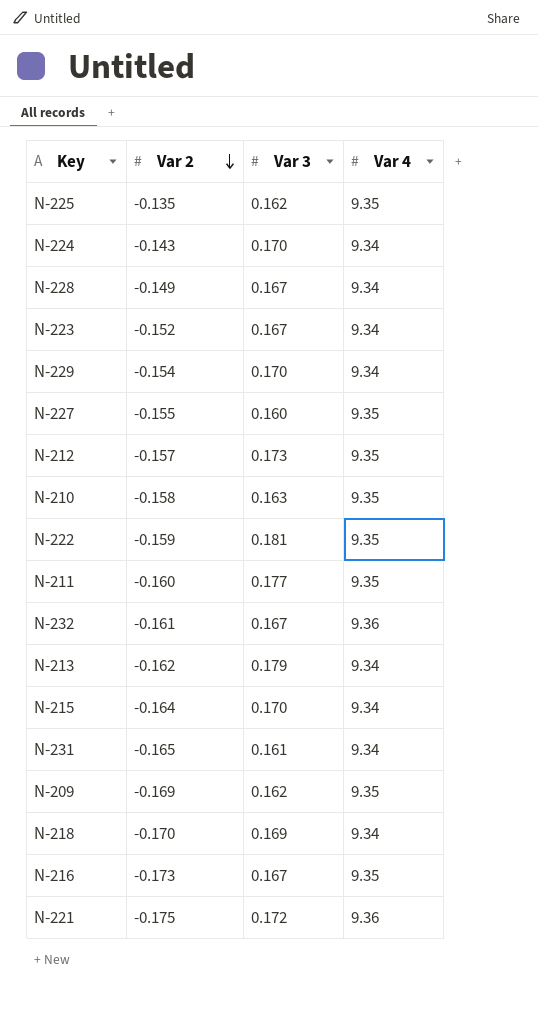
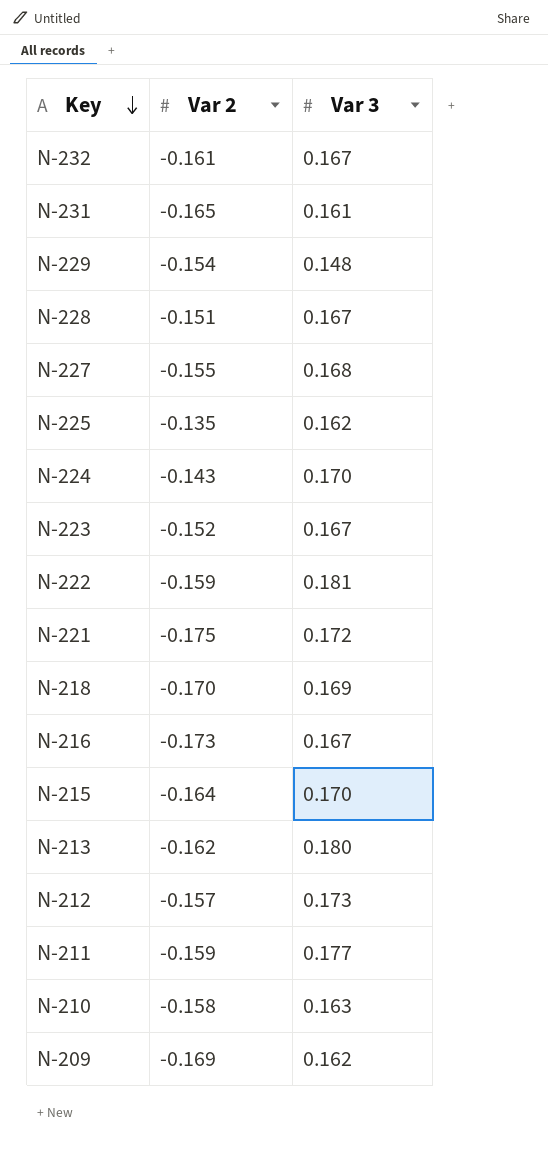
row order: Var 2 descending -> Key descending
column Var 4 | position: 4 -> none
N-229 | Var 3: 0.170 -> 0.148
N-228 | Var 2: -0.149 -> -0.151
N-227 | Var 3: 0.160 -> 0.168
N-213 | Var 3: 0.179 -> 0.180
N-211 | Var 2: -0.160 -> -0.159

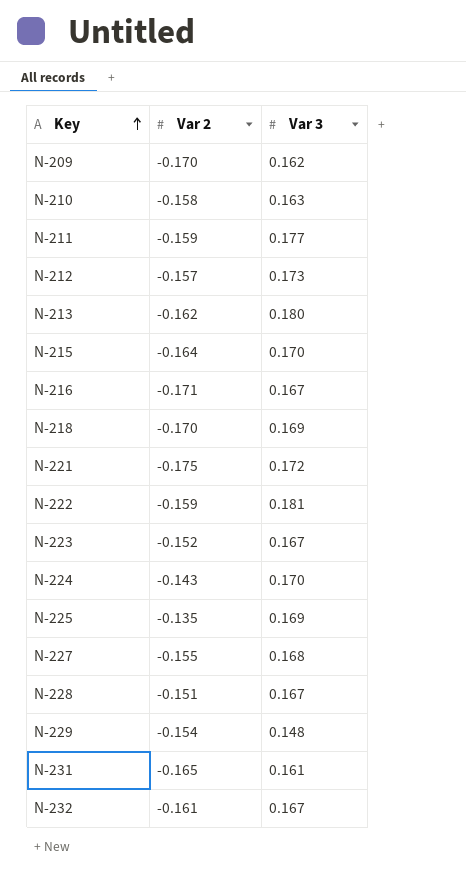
row order: Key descending -> Key ascending
N-209 | Var 2: -0.169 -> -0.170
N-216 | Var 2: -0.173 -> -0.171
N-225 | Var 3: 0.162 -> 0.169

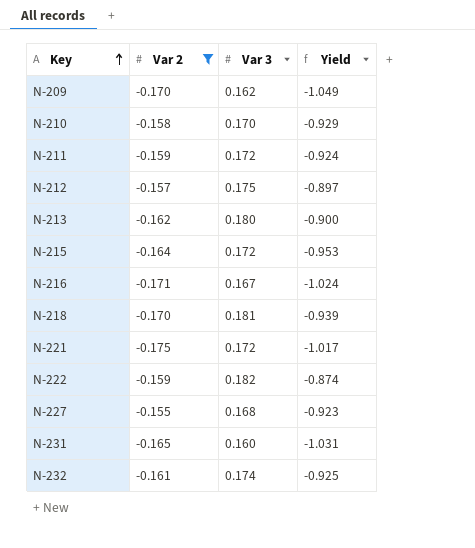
filter: none -> Var 2 <= -0.155
column Yield | formula: none -> [Var 2] / [Var 3]
N-210 | Var 3: 0.163 -> 0.170
N-211 | Var 3: 0.177 -> 0.172
N-212 | Var 3: 0.173 -> 0.175
N-215 | Var 3: 0.170 -> 0.172
N-218 | Var 3: 0.169 -> 0.181
N-222 | Var 3: 0.181 -> 0.182
N-231 | Var 3: 0.161 -> 0.160
N-232 | Var 3: 0.167 -> 0.174

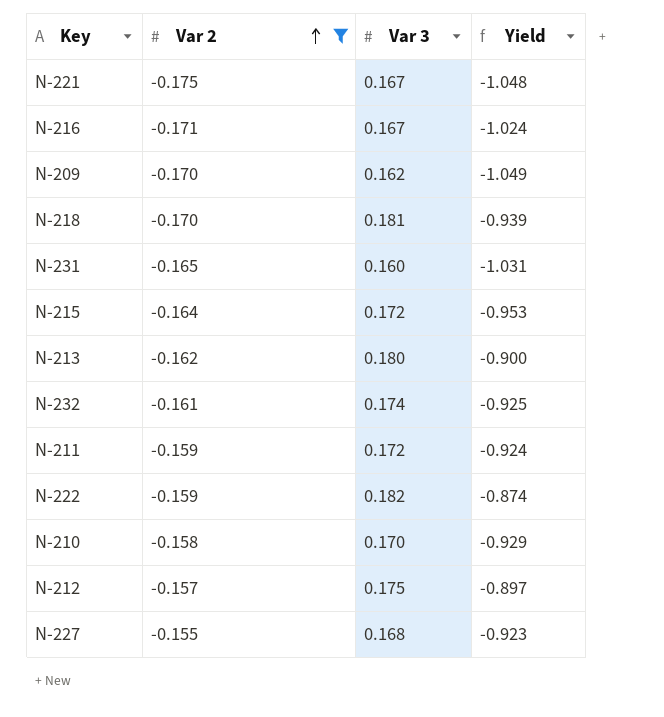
row order: Key ascending -> Var 2 ascending
N-221 | Var 3: 0.172 -> 0.167
N-221 | Yield: -1.017 -> -1.048

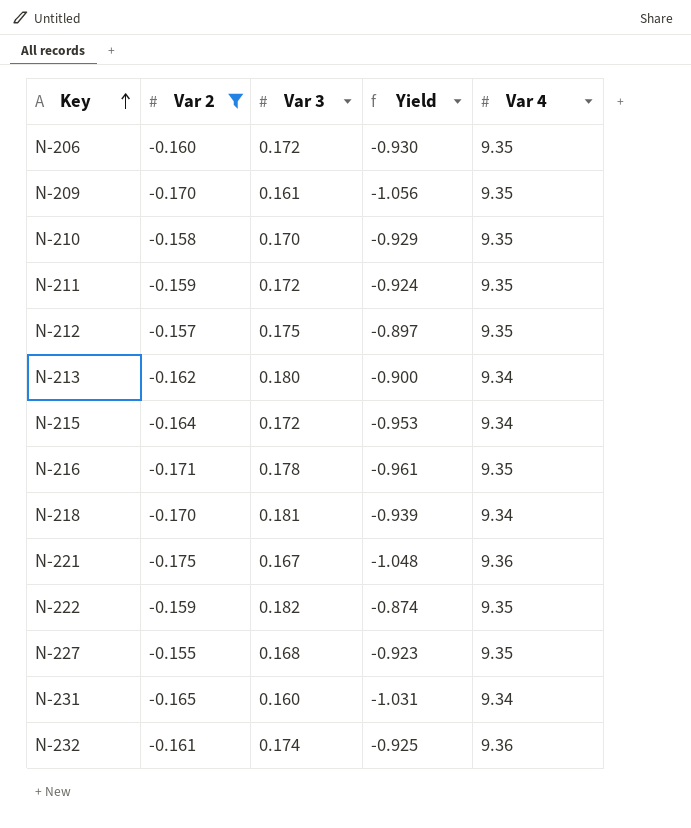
row order: Var 2 ascending -> Key ascending
column Var 4 | position: none -> 5
row N-206: none -> -0.160 | 0.172 | -0.930 | 9.35
N-209 | Var 3: 0.162 -> 0.161
N-209 | Yield: -1.049 -> -1.056
N-216 | Var 3: 0.167 -> 0.178
N-216 | Yield: -1.024 -> -0.961

